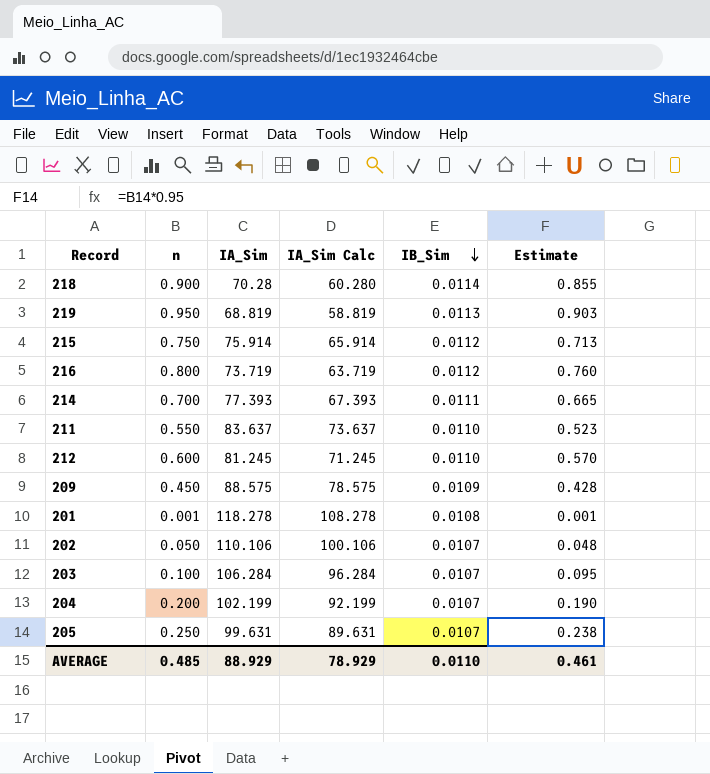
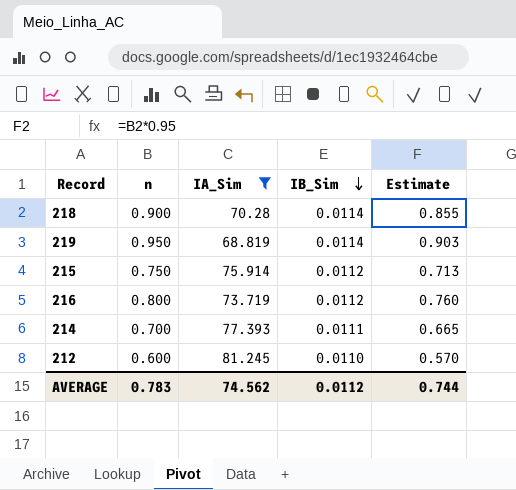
filter: none -> IA_Sim <= 81.245
column IA_Sim Calc | formula: [IA_Sim] - 10 -> none
219 | IB_Sim: 0.0113 -> 0.0114
AVERAGE | n: 0.485 -> 0.783
AVERAGE | IA_Sim: 88.929 -> 74.562
AVERAGE | IB_Sim: 0.0110 -> 0.0112
AVERAGE | Estimate: 0.461 -> 0.744

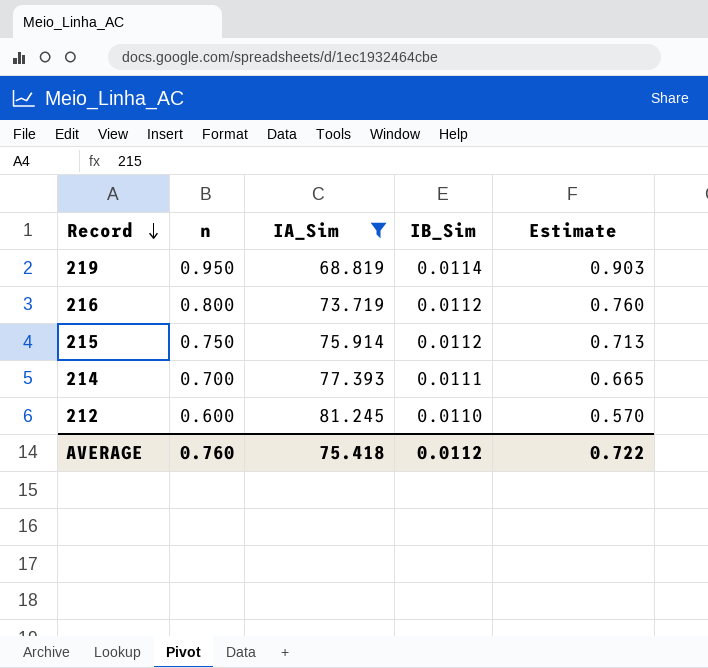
row order: IB_Sim descending -> Record descending
row 218: 0.900 | 70.28 | 0.0114 | 0.855 -> none
AVERAGE | n: 0.783 -> 0.760
AVERAGE | IA_Sim: 74.562 -> 75.418
AVERAGE | Estimate: 0.744 -> 0.722

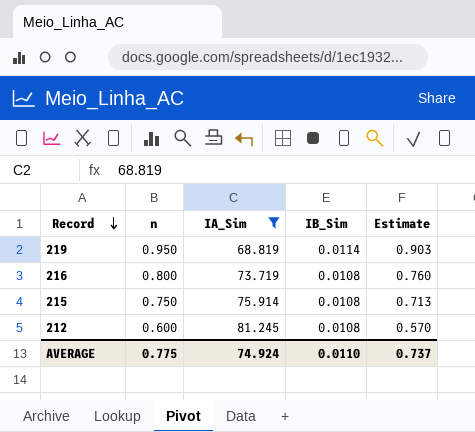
row 214: 0.700 | 77.393 | 0.0111 | 0.665 -> none
216 | IB_Sim: 0.0112 -> 0.0108
215 | IB_Sim: 0.0112 -> 0.0108
212 | IB_Sim: 0.0110 -> 0.0108
AVERAGE | n: 0.760 -> 0.775
AVERAGE | IA_Sim: 75.418 -> 74.924
AVERAGE | IB_Sim: 0.0112 -> 0.0110
AVERAGE | Estimate: 0.722 -> 0.737

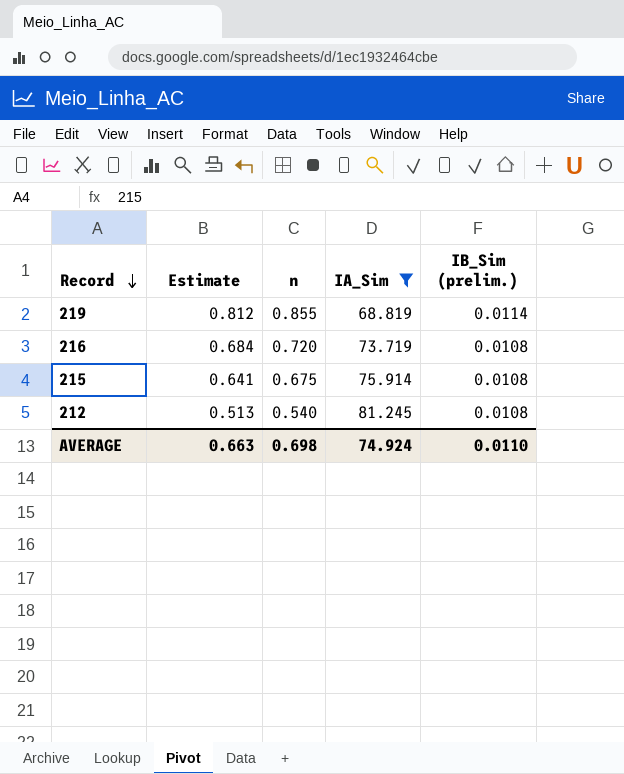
column Estimate | position: 5 -> 2
column name: IB_Sim -> IB_Sim (prelim.)
219 | Estimate: 0.903 -> 0.812
219 | n: 0.950 -> 0.855
216 | Estimate: 0.760 -> 0.684
216 | n: 0.800 -> 0.720
215 | Estimate: 0.713 -> 0.641
215 | n: 0.750 -> 0.675
212 | Estimate: 0.570 -> 0.513
212 | n: 0.600 -> 0.540
AVERAGE | Estimate: 0.737 -> 0.663
AVERAGE | n: 0.775 -> 0.698

